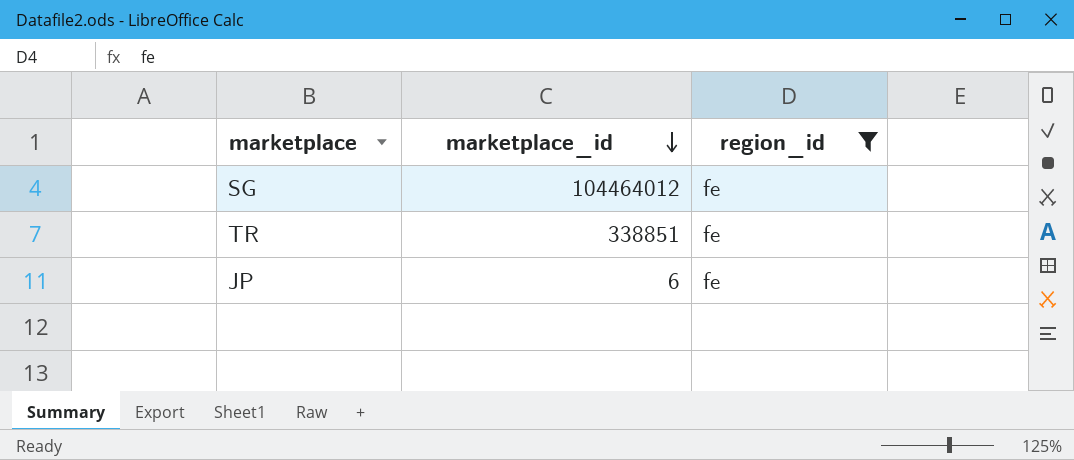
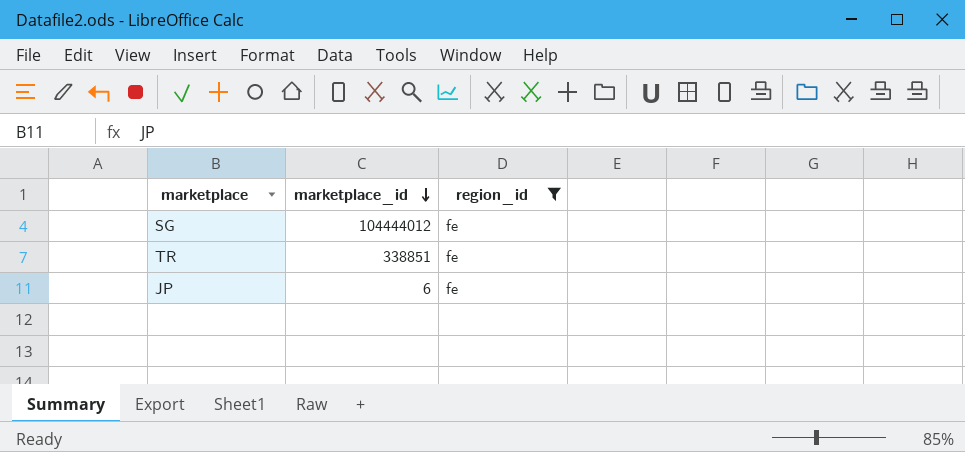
SG | marketplace_id: 104464012 -> 104444012

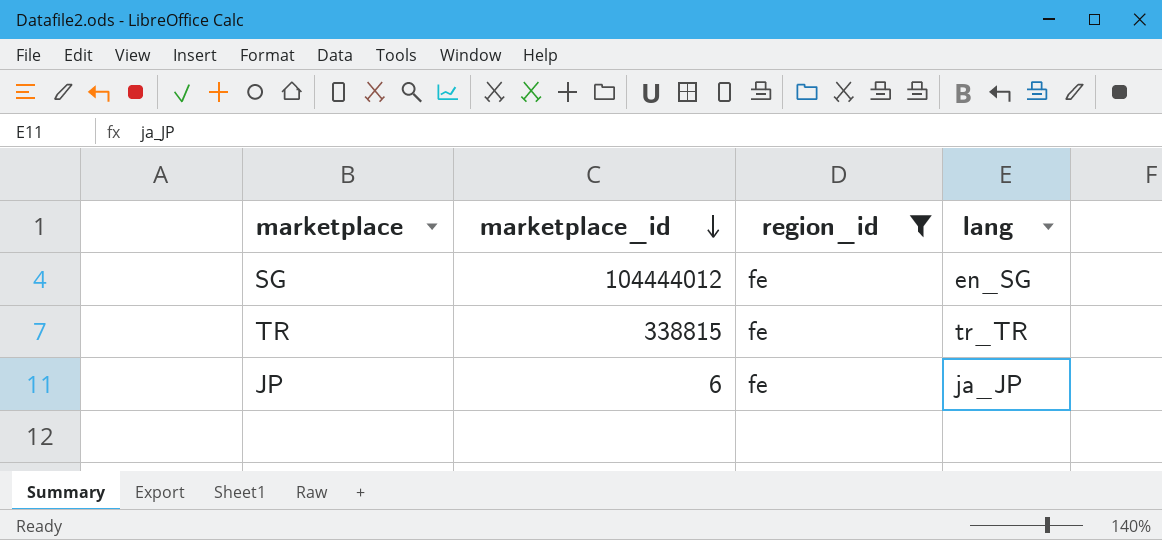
column lang | position: none -> 4
TR | marketplace_id: 338851 -> 338815

